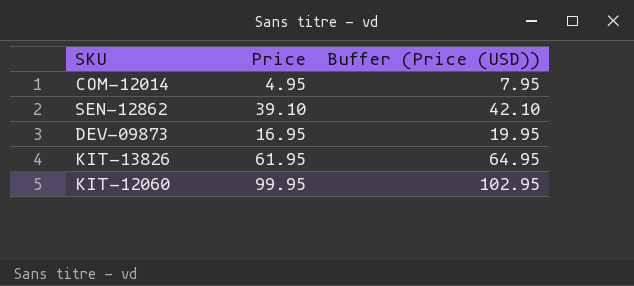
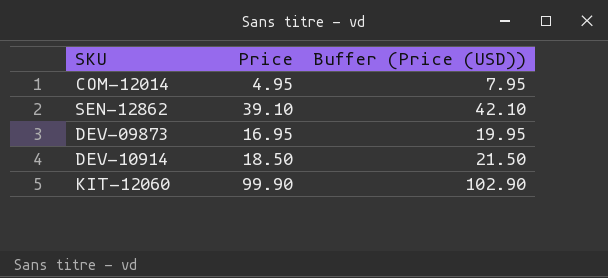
row KIT-13826: 61.95 | 64.95 -> none
row DEV-10914: none -> 18.50 | 21.50
KIT-12060 | Price: 99.95 -> 99.90
KIT-12060 | Buffer (Price (USD)): 102.95 -> 102.90

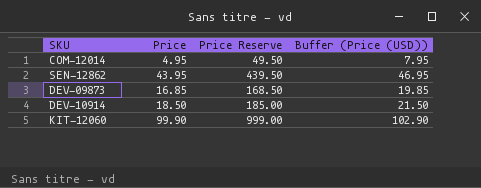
column Price Reserve | formula: none -> [Price] * 10
SEN-12862 | Price: 39.10 -> 43.95
SEN-12862 | Buffer (Price (USD)): 42.10 -> 46.95
DEV-09873 | Price: 16.95 -> 16.85
DEV-09873 | Buffer (Price (USD)): 19.95 -> 19.85

